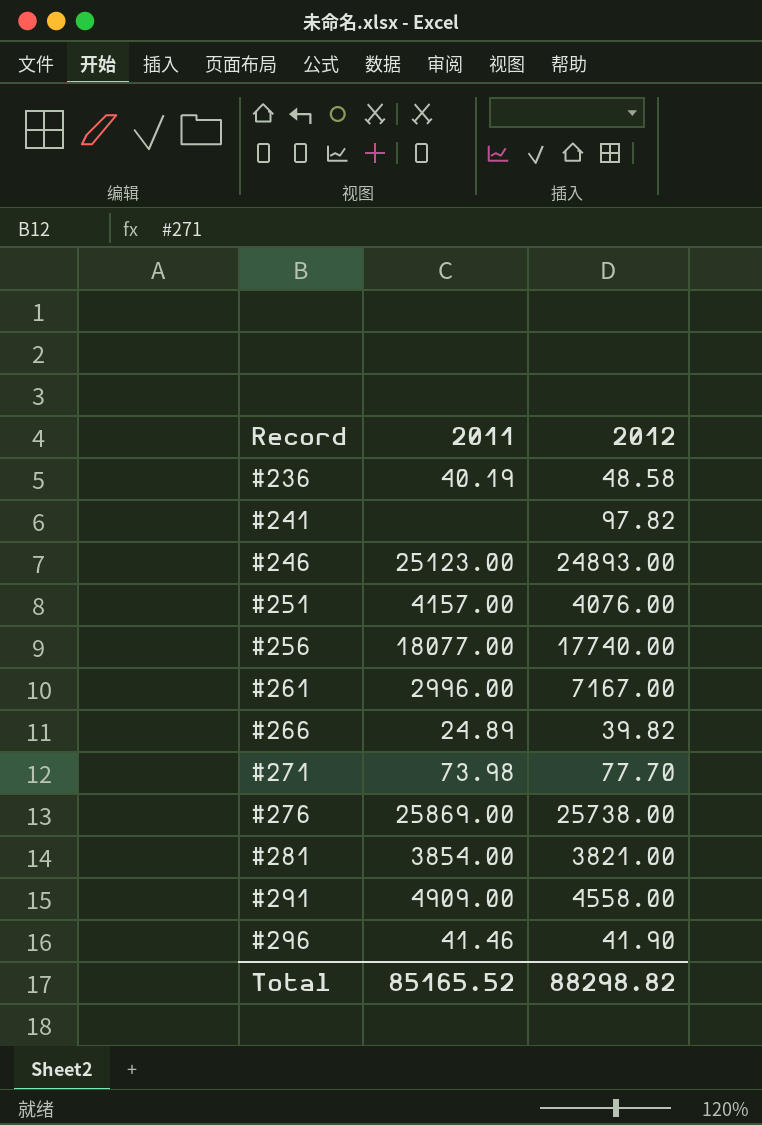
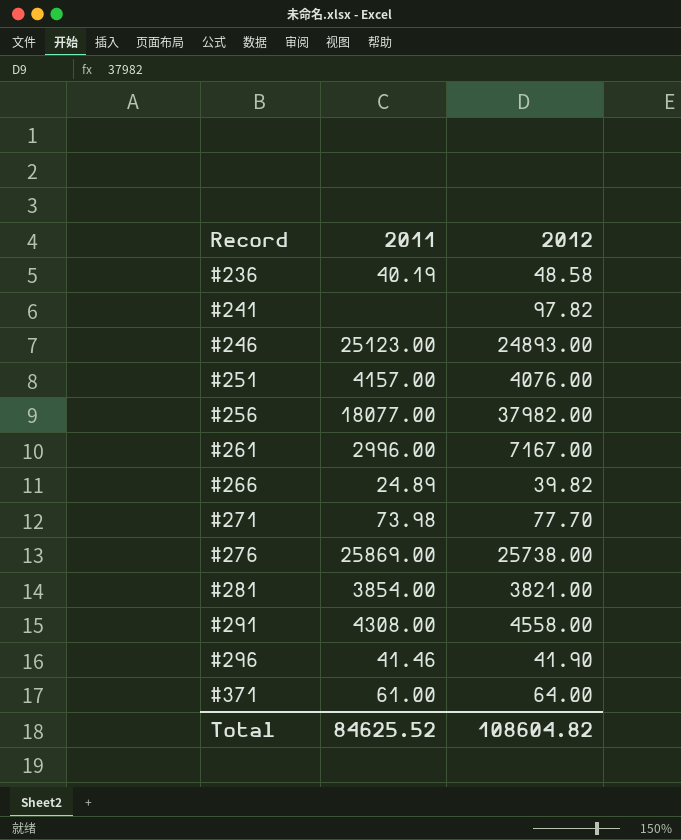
#256 | 2012: 17740.00 -> 37982.00
#291 | 2011: 4909.00 -> 4308.00
row #371: none -> 61.00 | 64.00
Total | 2011: 85165.52 -> 84625.52
Total | 2012: 88298.82 -> 108604.82

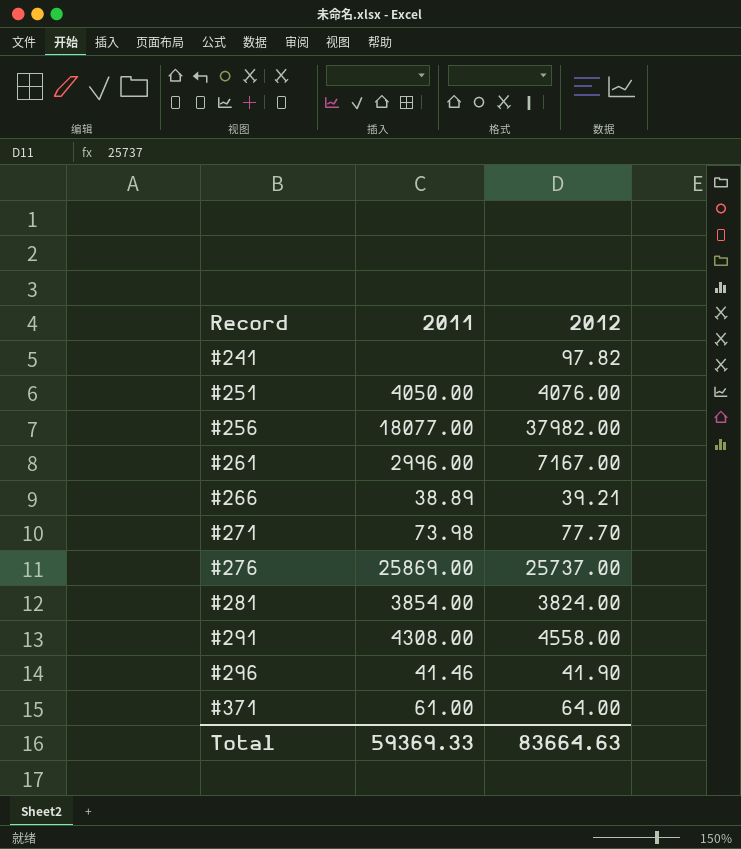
row #236: 40.19 | 48.58 -> none
row #246: 25123.00 | 24893.00 -> none
#251 | 2011: 4157.00 -> 4050.00
#266 | 2011: 24.89 -> 38.89
#266 | 2012: 39.82 -> 39.21
#276 | 2012: 25738.00 -> 25737.00
#281 | 2012: 3821.00 -> 3824.00
Total | 2011: 84625.52 -> 59369.33
Total | 2012: 108604.82 -> 83664.63

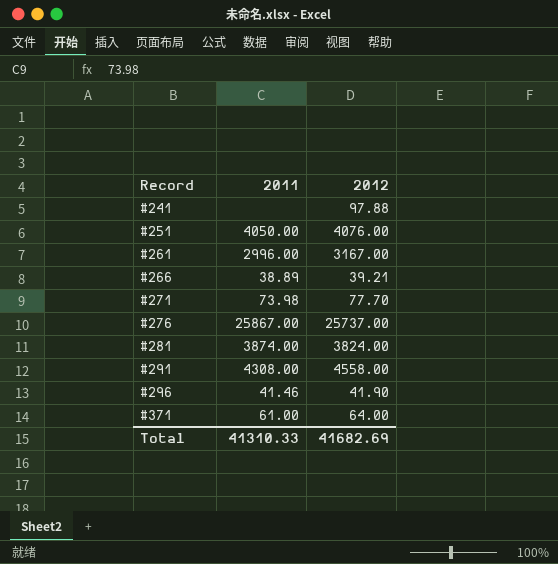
row #256: 18077.00 | 37982.00 -> none
#241 | 2012: 97.82 -> 97.88
#261 | 2012: 7167.00 -> 3167.00
#276 | 2011: 25869.00 -> 25867.00
#281 | 2011: 3854.00 -> 3874.00
Total | 2011: 59369.33 -> 41310.33
Total | 2012: 83664.63 -> 41682.69

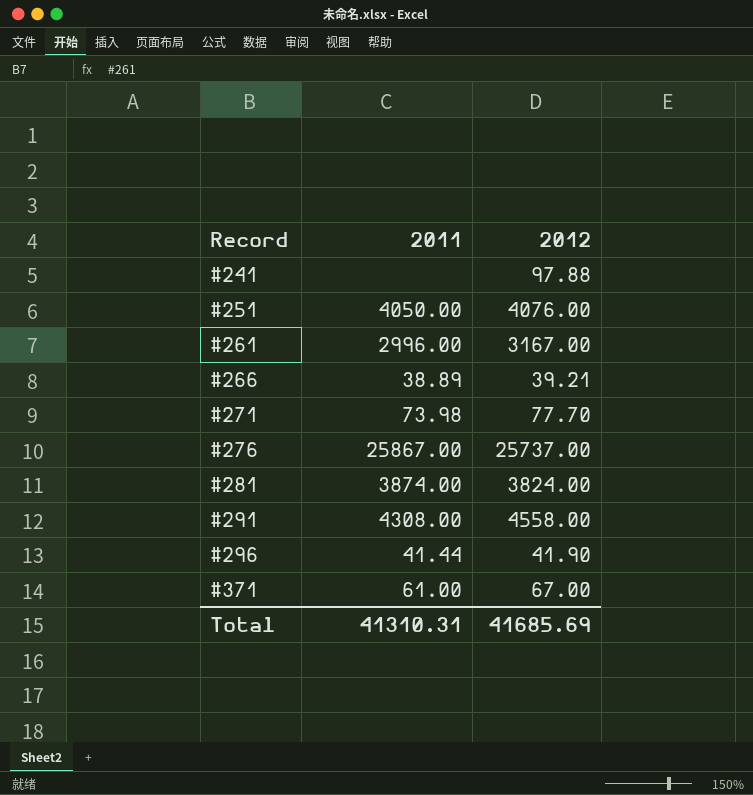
#296 | 2011: 41.46 -> 41.44
#371 | 2012: 64.00 -> 67.00
Total | 2011: 41310.33 -> 41310.31
Total | 2012: 41682.69 -> 41685.69

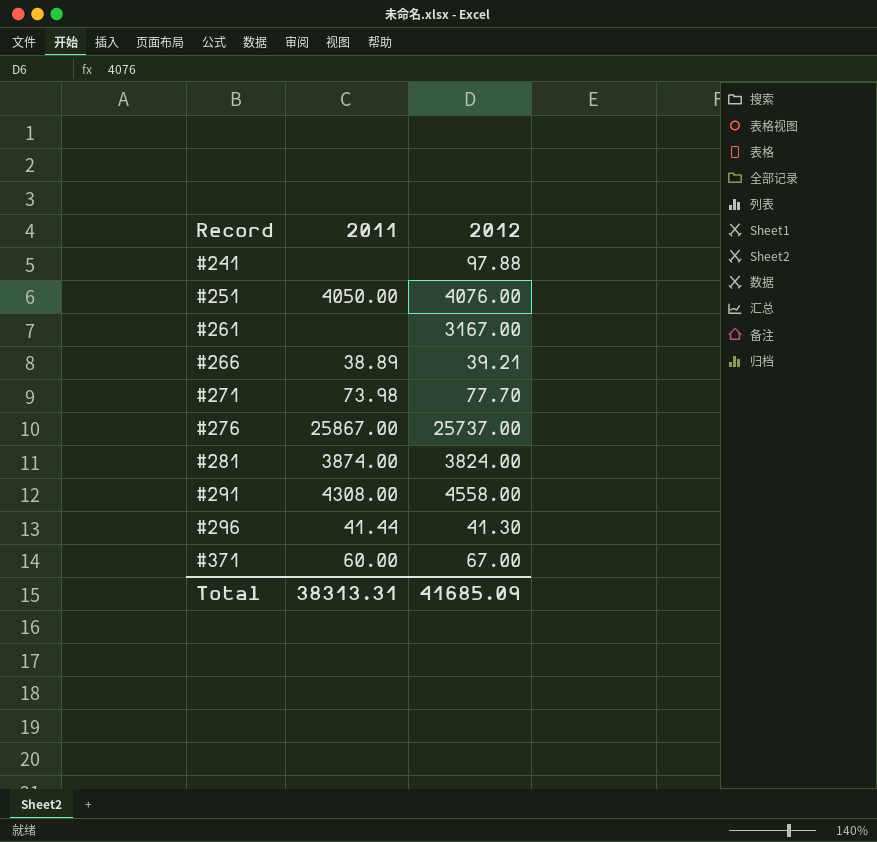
#261 | 2011: 2996.00 -> none
#296 | 2012: 41.90 -> 41.30
#371 | 2011: 61.00 -> 60.00
Total | 2011: 41310.31 -> 38313.31
Total | 2012: 41685.69 -> 41685.09

